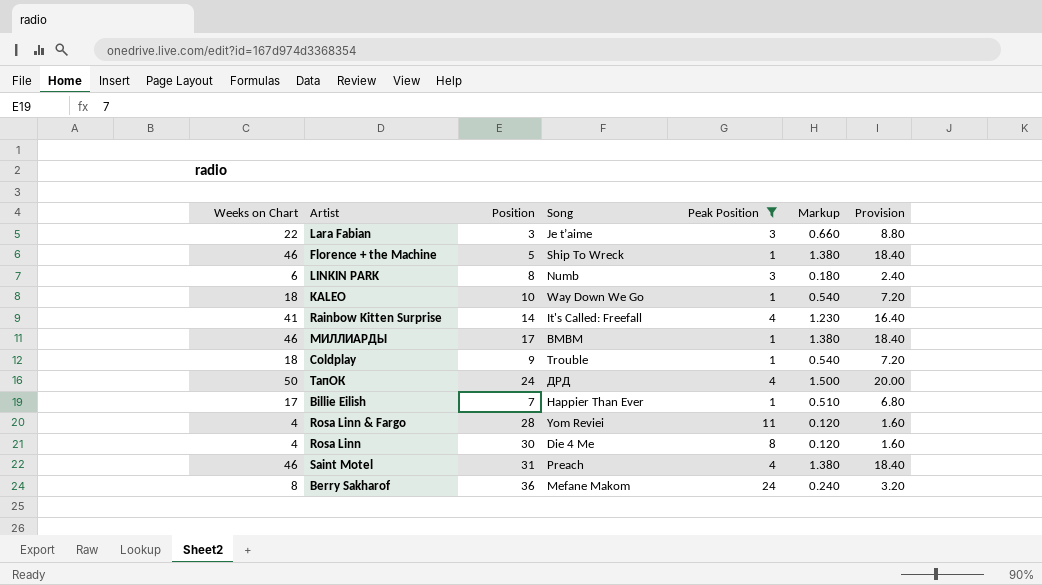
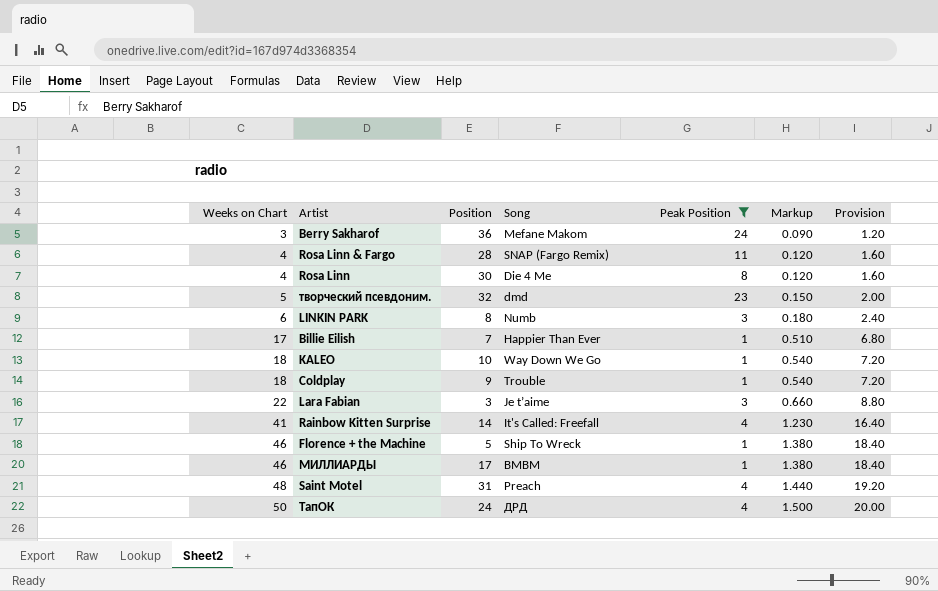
row order: none -> Weeks on Chart ascending
Berry Sakharof | Weeks on Chart: 8 -> 3
Berry Sakharof | Markup: 0.240 -> 0.090
Berry Sakharof | Provision: 3.20 -> 1.20
Rosa Linn & Fargo | Song: Yom Reviei -> SNAP (Fargo Remix)
row творческий псевдоним.: none -> 5 | 32 | dmd | 23 | 0.150 | 2.00
Saint Motel | Weeks on Chart: 46 -> 48
Saint Motel | Markup: 1.380 -> 1.440
Saint Motel | Provision: 18.40 -> 19.20

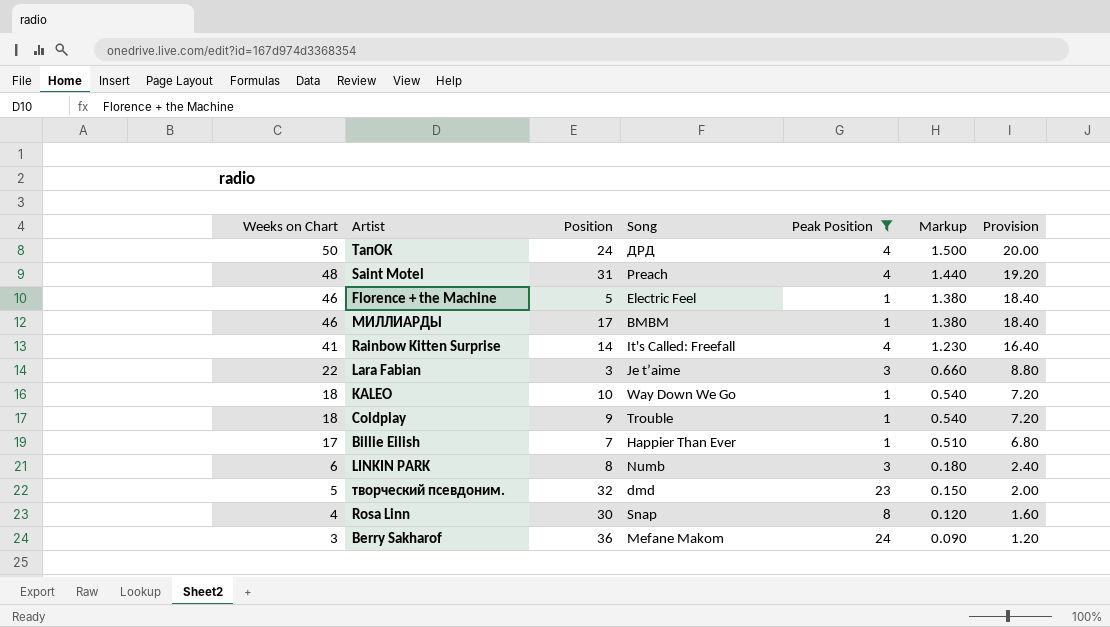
row order: Weeks on Chart ascending -> Weeks on Chart descending
row Rosa Linn & Fargo: 4 | 28 | SNAP (Fargo Remix) | 11 | 0.120 | 1.60 -> none
Florence + the Machine | Song: Ship To Wreck -> Electric Feel
Rosa Linn | Song: Die 4 Me -> Snap

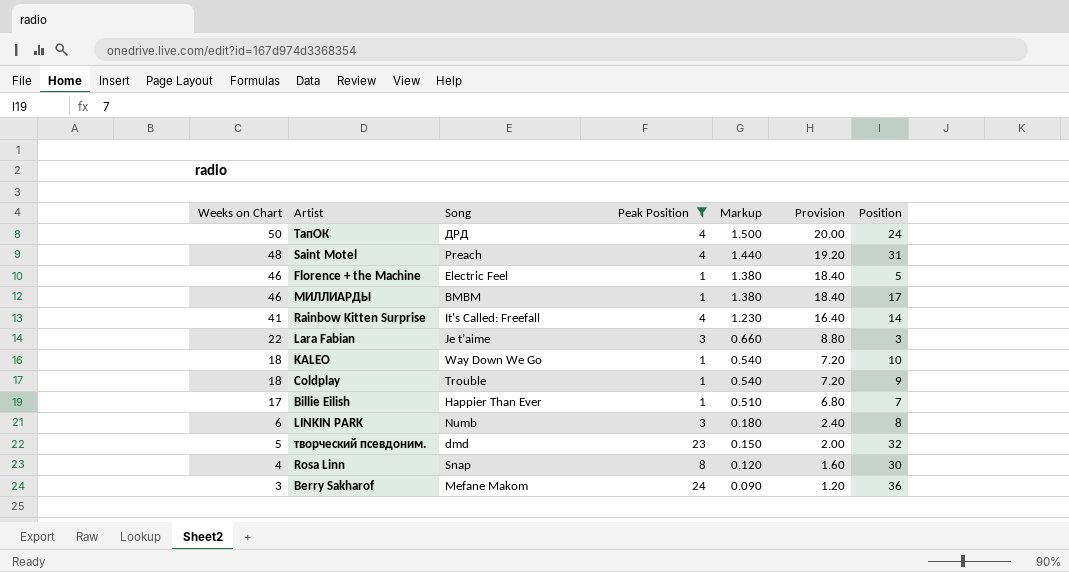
column Position | position: 3 -> 7

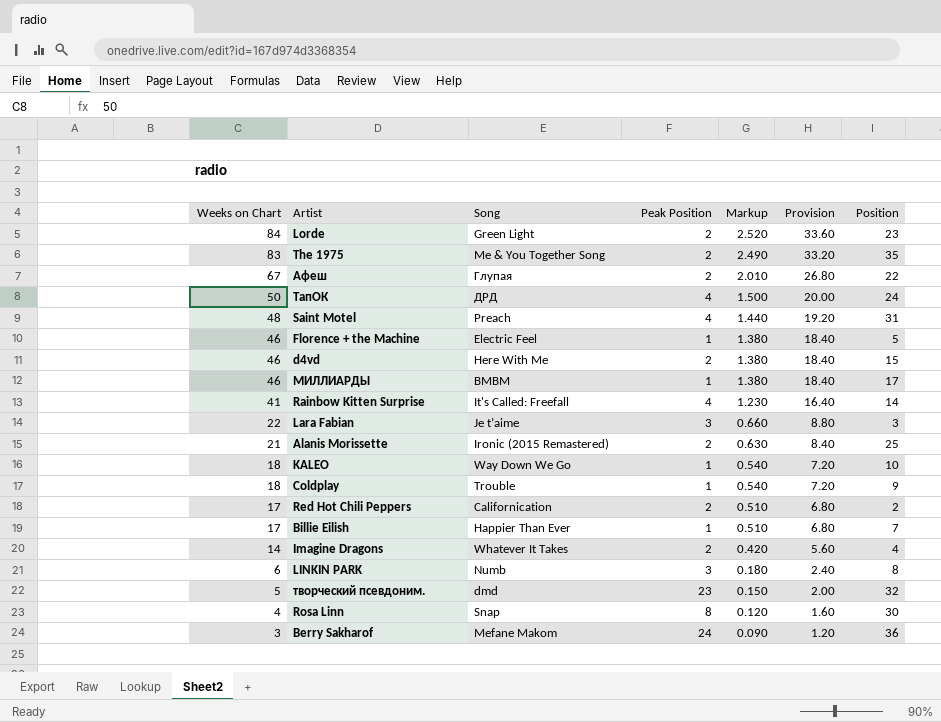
filter: Peak Position != 2 -> none

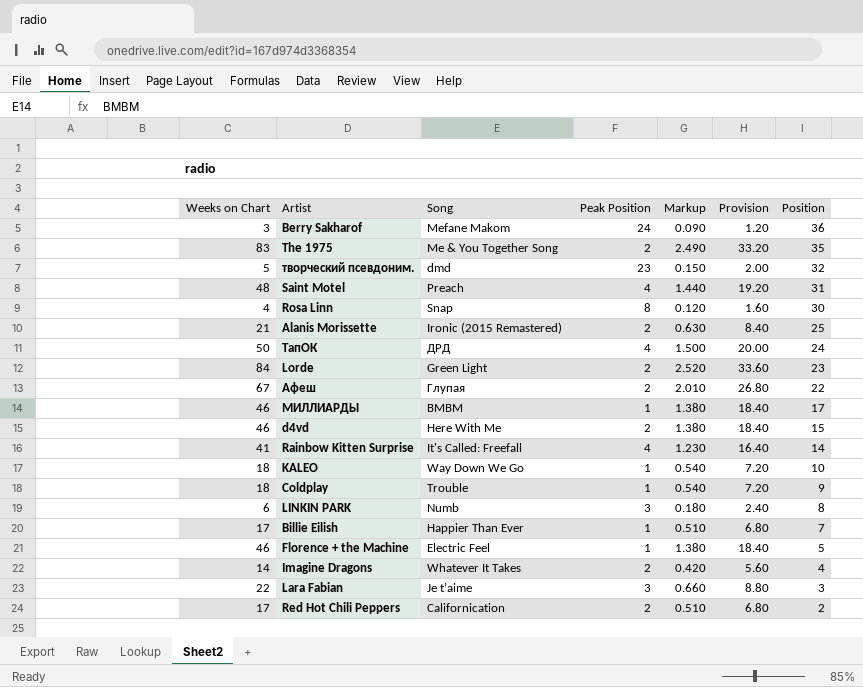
row order: Weeks on Chart descending -> Position descending

